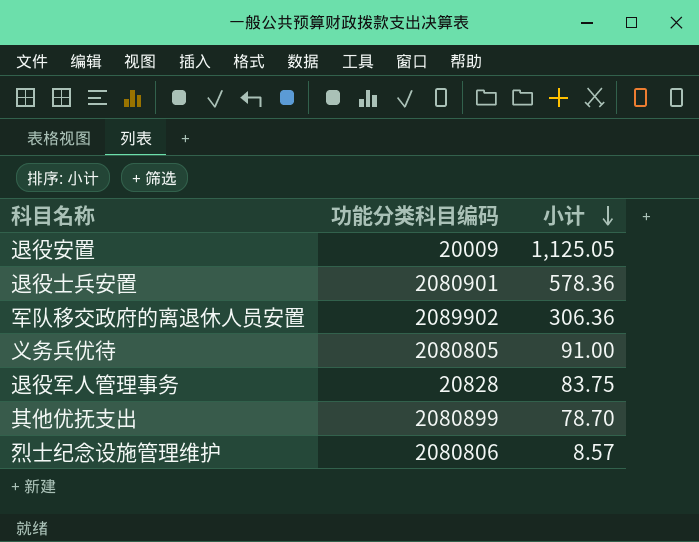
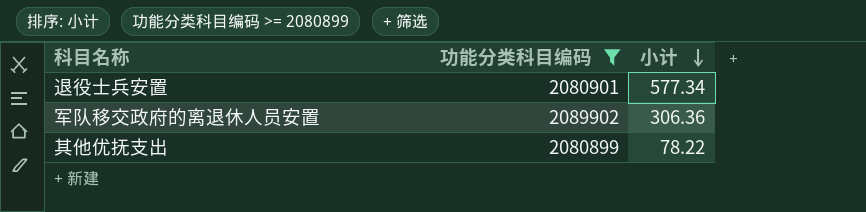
filter: none -> 功能分类科目编码 >= 2080899
退役士兵安置 | 小计: 578.36 -> 577.34
其他优抚支出 | 小计: 78.70 -> 78.22

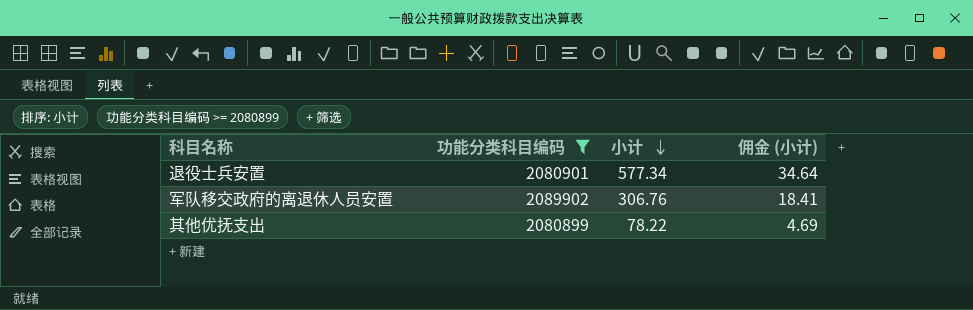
column 佣金 (小计) | formula: none -> [小计] * 0.06
军队移交政府的离退休人员安置 | 小计: 306.36 -> 306.76

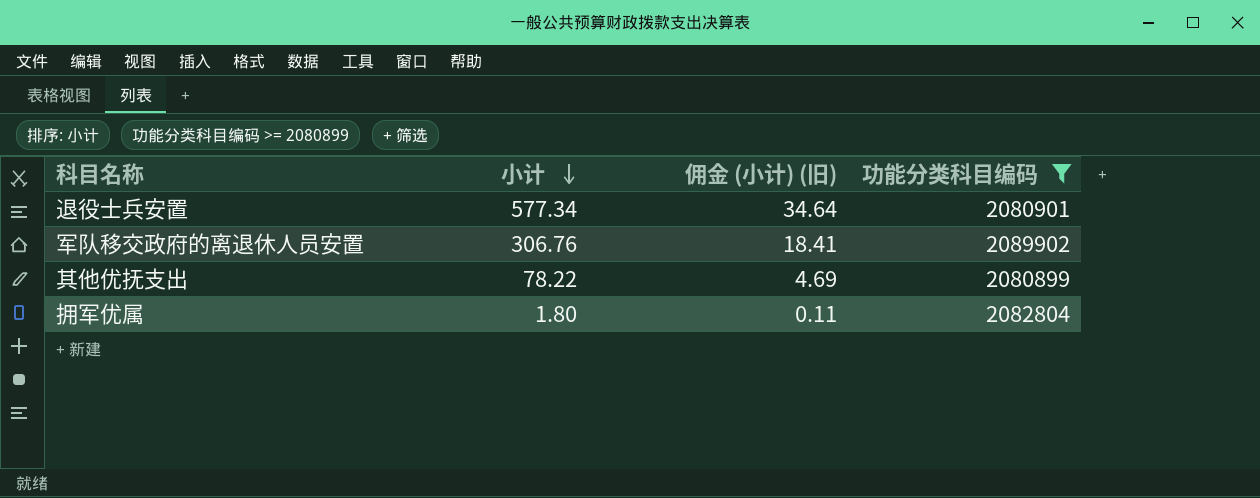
column name: 佣金 (小计) -> 佣金 (小计) (旧)
column 功能分类科目编码 | position: 2 -> 4
row 拥军优属: none -> 1.80 | 0.11 | 2082804

